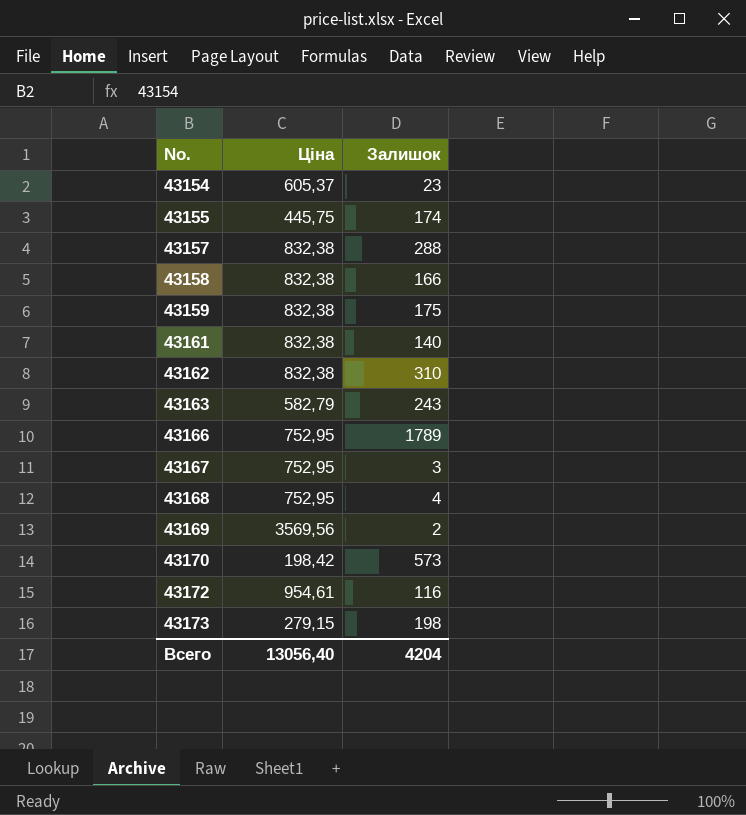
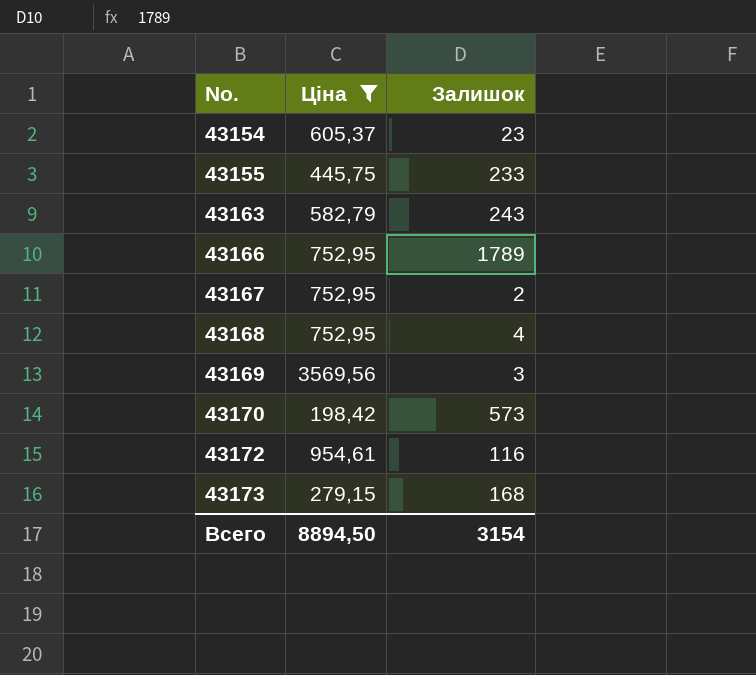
filter: none -> Ціна != 832,38
43155 | Залишок: 174 -> 233
43167 | Залишок: 3 -> 2
43169 | Залишок: 2 -> 3
43173 | Залишок: 198 -> 168
Всего | Ціна: 13056,40 -> 8894,50
Всего | Залишок: 4204 -> 3154

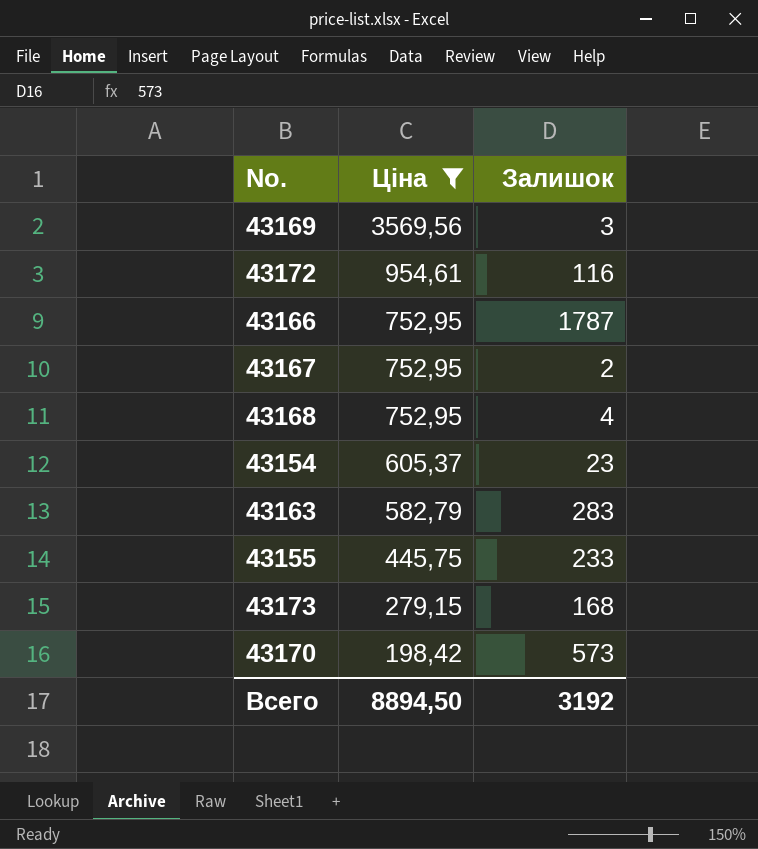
row order: No. ascending -> Ціна descending
43166 | Залишок: 1789 -> 1787
43163 | Залишок: 243 -> 283
Всего | Залишок: 3154 -> 3192

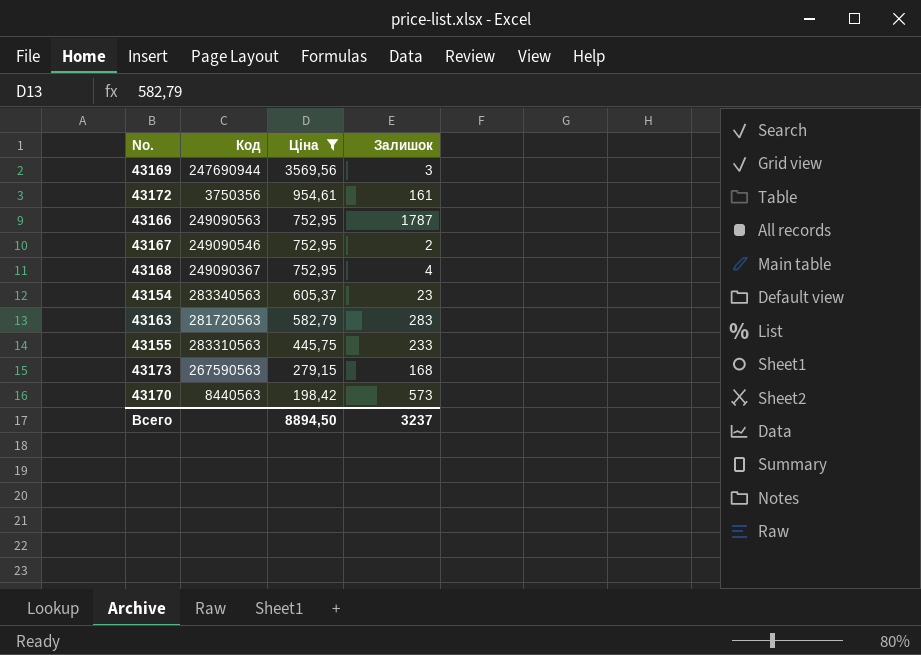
column Код | position: none -> 2
43172 | Залишок: 116 -> 161
Всего | Залишок: 3192 -> 3237

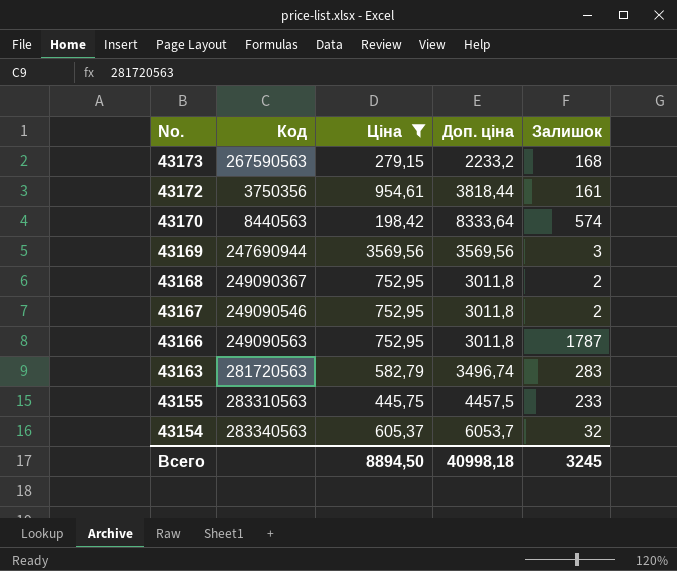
row order: Ціна descending -> No. descending
column Доп. ціна | position: none -> 4
43170 | Залишок: 573 -> 574
43168 | Залишок: 4 -> 2
43154 | Залишок: 23 -> 32
Всего | Залишок: 3237 -> 3245

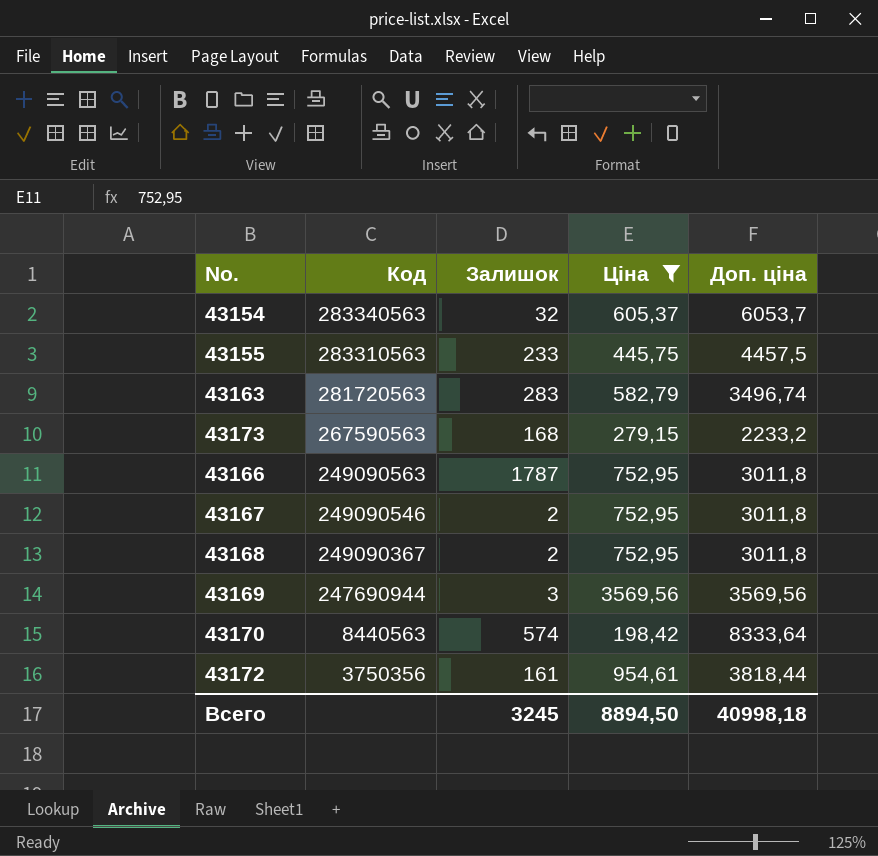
row order: No. descending -> Код descending
column Залишок | position: 5 -> 3

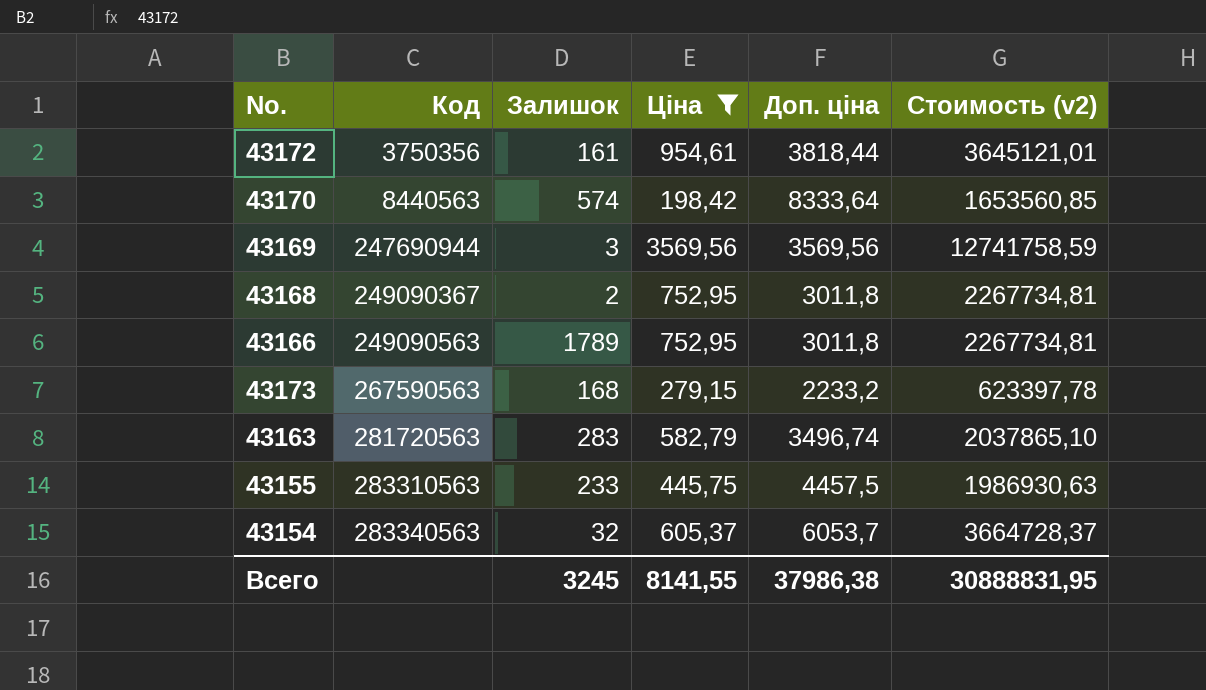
row order: Код descending -> Код ascending
column Стоимость (v2) | formula: none -> [Ціна] * [Доп. ціна]
row 43167: 249090546 | 2 | 752,95 | 3011,8 -> none
43166 | Залишок: 1787 -> 1789
Всего | Ціна: 8894,50 -> 8141,55
Всего | Доп. ціна: 40998,18 -> 37986,38

